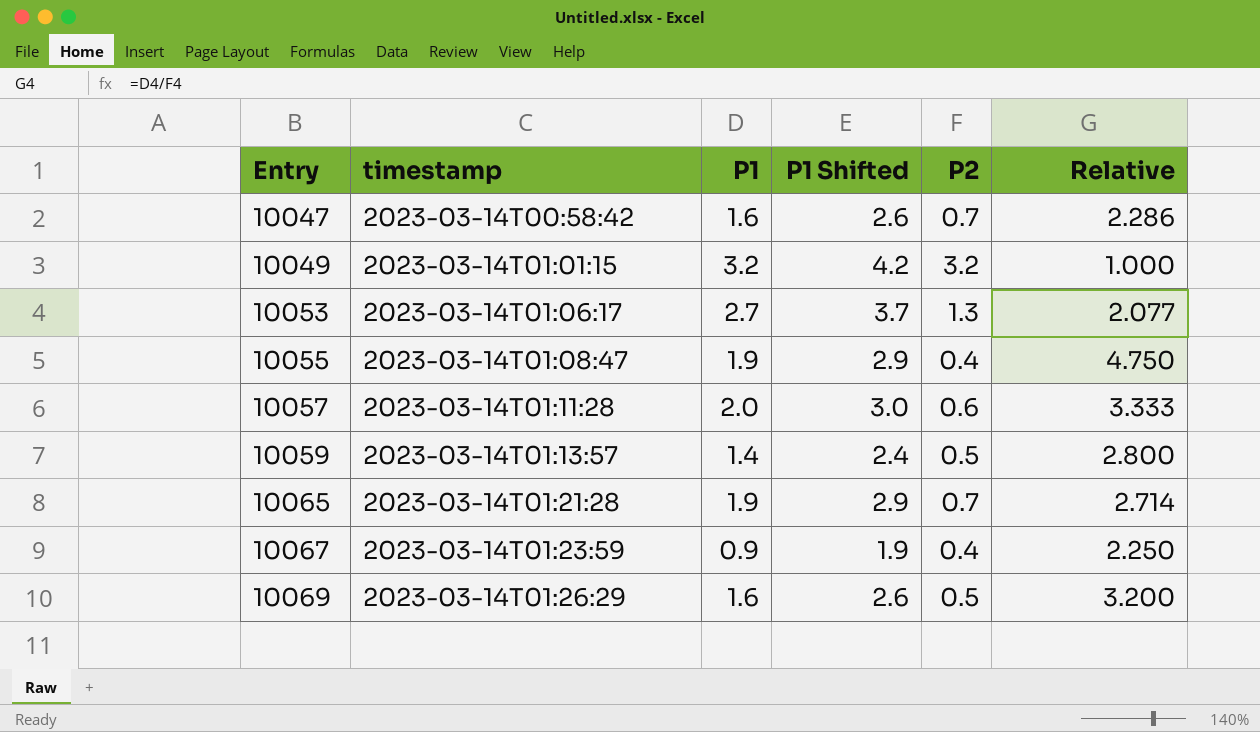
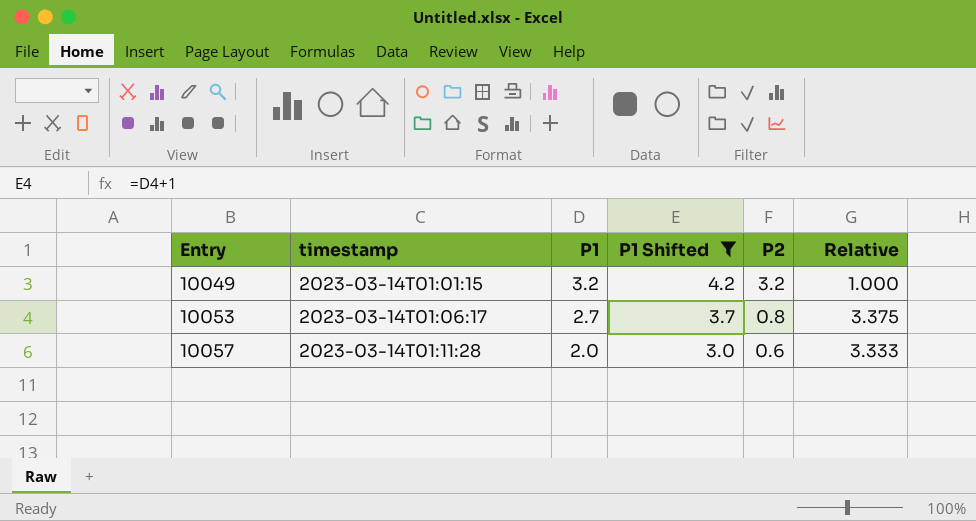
filter: none -> P1 Shifted >= 3.0
10053 | P2: 1.3 -> 0.8
10053 | Relative: 2.077 -> 3.375

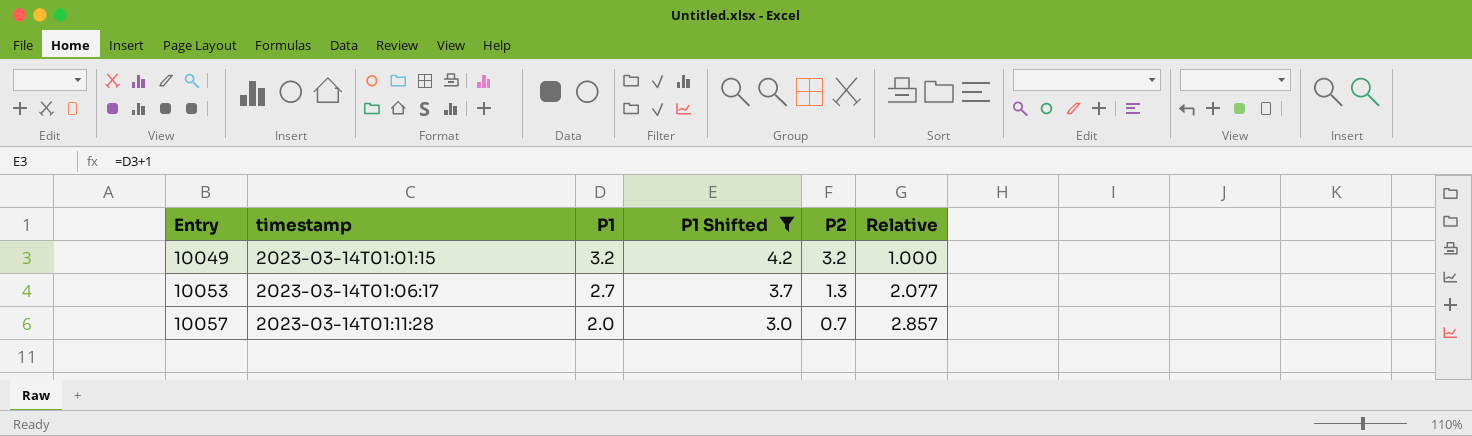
10053 | P2: 0.8 -> 1.3
10053 | Relative: 3.375 -> 2.077
10057 | P2: 0.6 -> 0.7
10057 | Relative: 3.333 -> 2.857

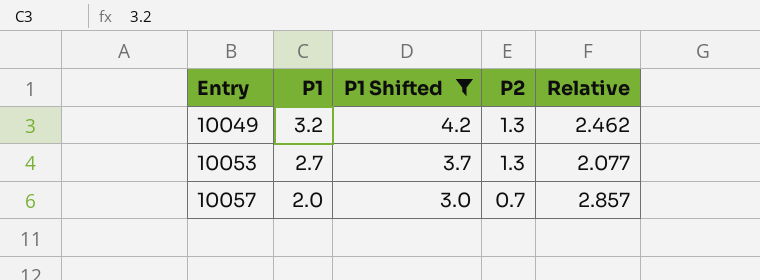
column timestamp | position: 2 -> none
10049 | P2: 3.2 -> 1.3
10049 | Relative: 1.000 -> 2.462

